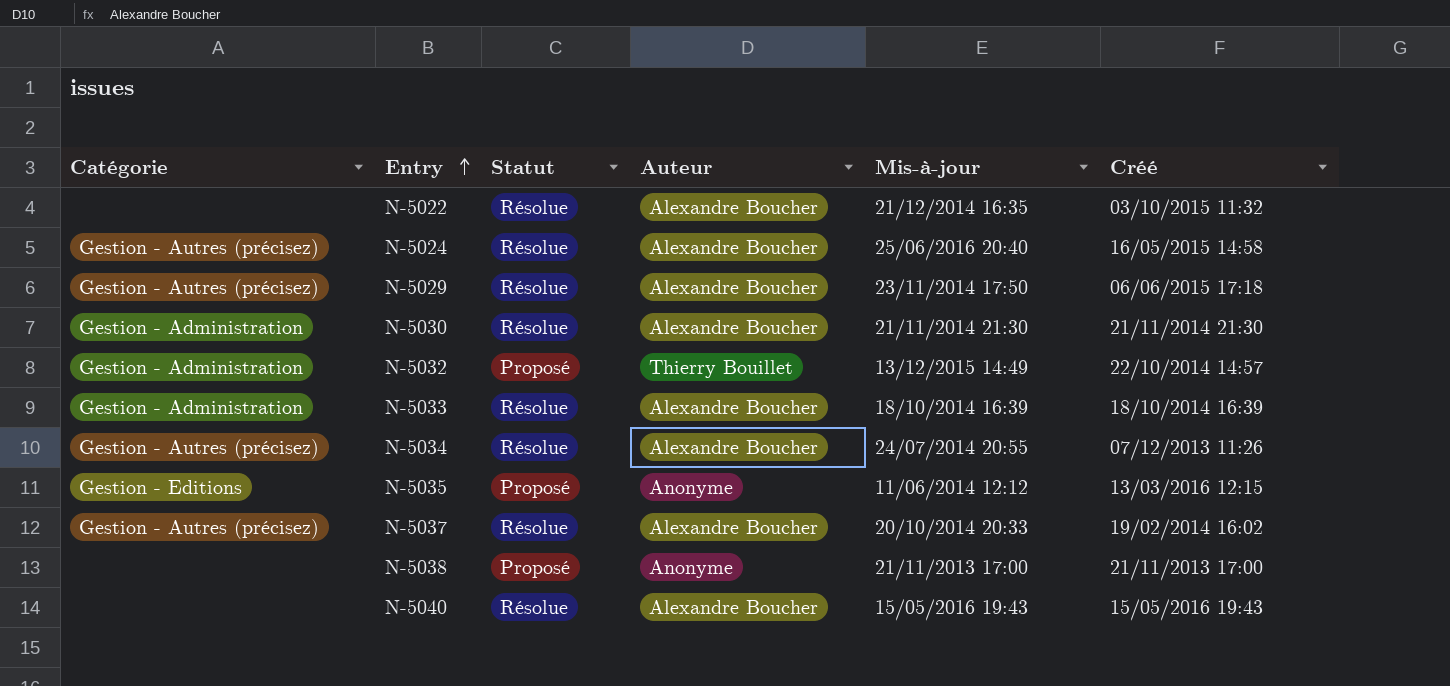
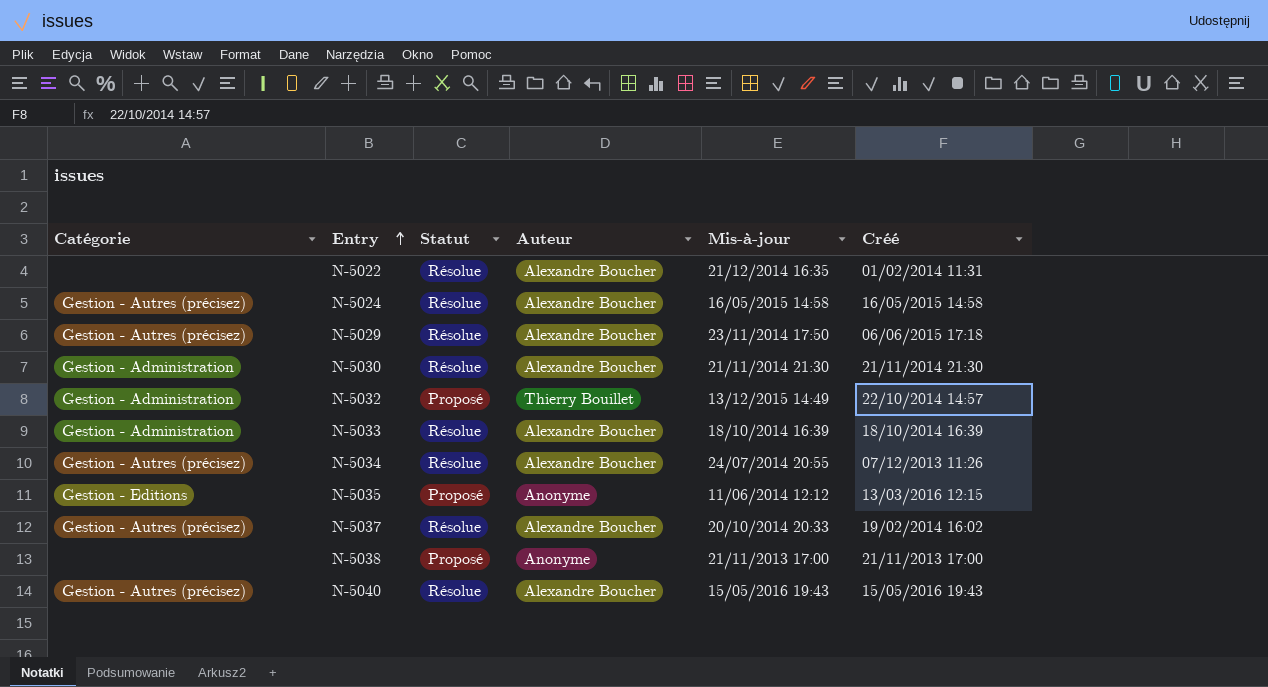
N-5022 | Créé: 03/10/2015 11:32 -> 01/02/2014 11:31
N-5024 | Mis-à-jour: 25/06/2016 20:40 -> 16/05/2015 14:58
N-5040 | Catégorie: none -> Gestion - Autres (précisez)

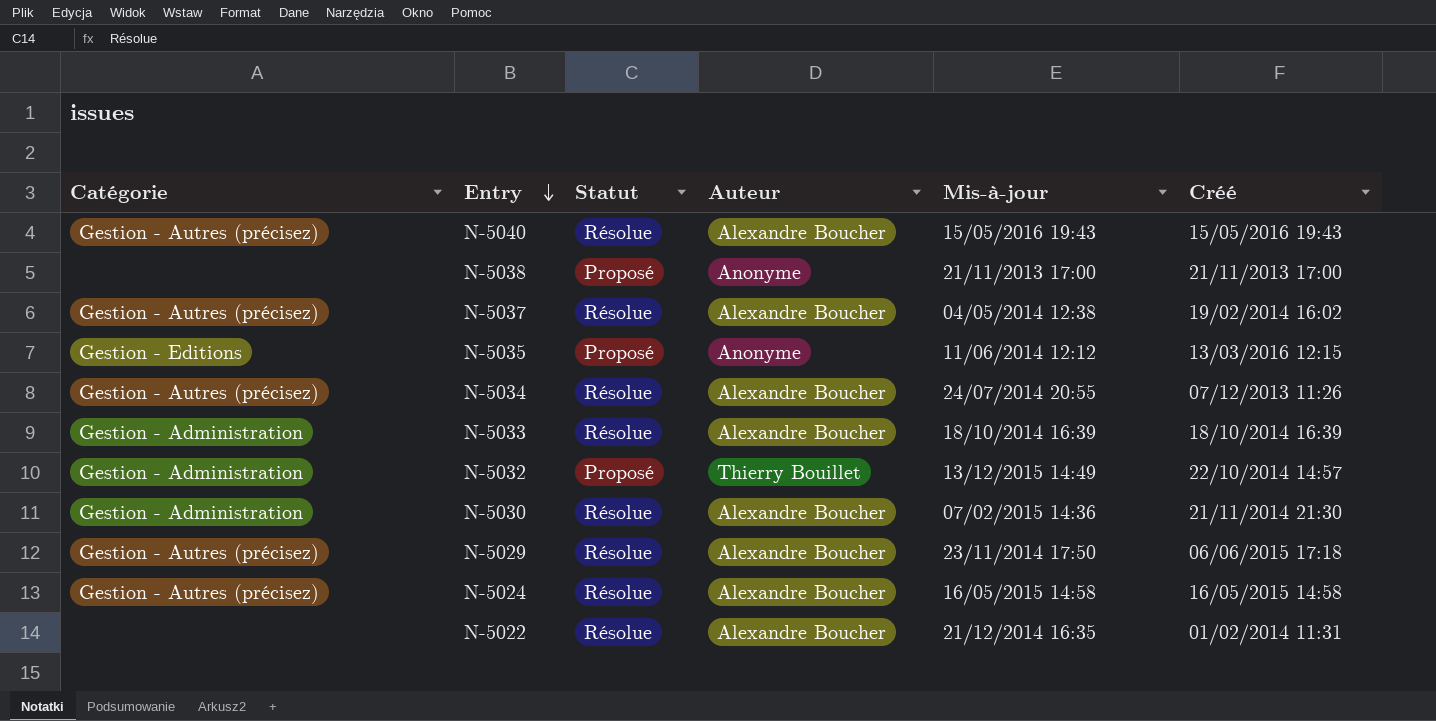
row order: Entry ascending -> Entry descending
N-5037 | Mis-à-jour: 20/10/2014 20:33 -> 04/05/2014 12:38
N-5030 | Mis-à-jour: 21/11/2014 21:30 -> 07/02/2015 14:36

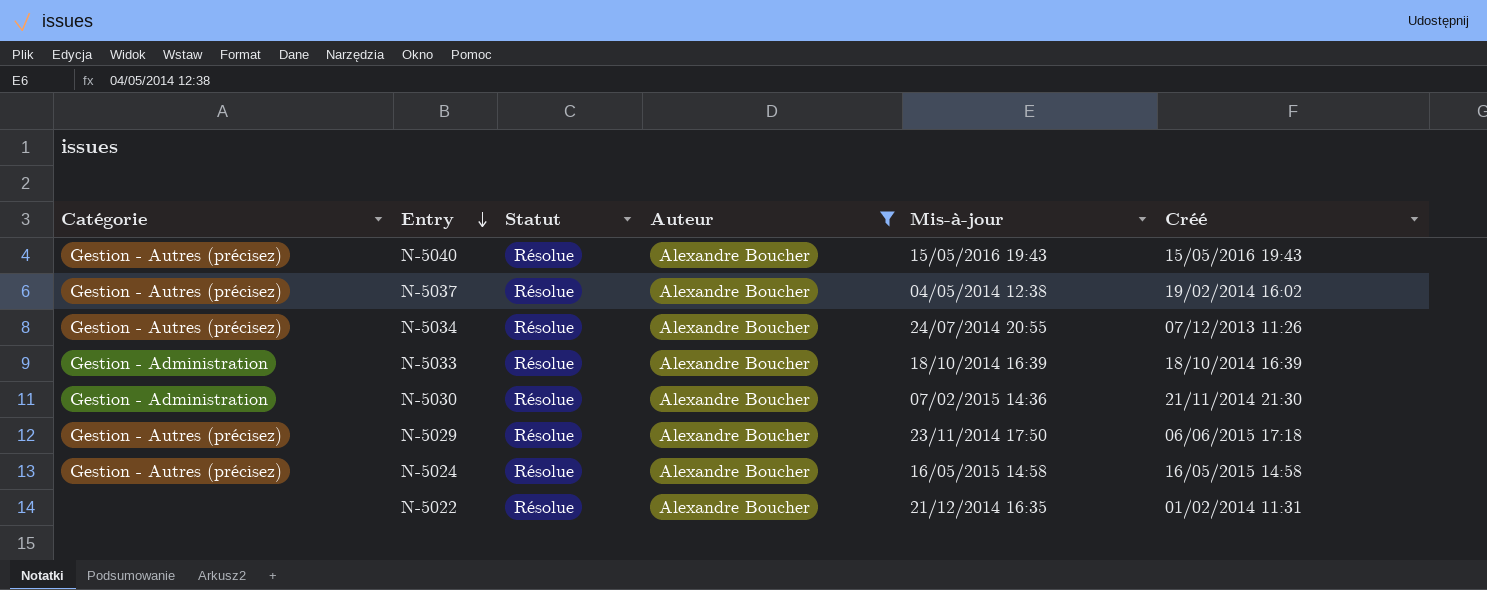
filter: none -> Auteur = Alexandre Boucher

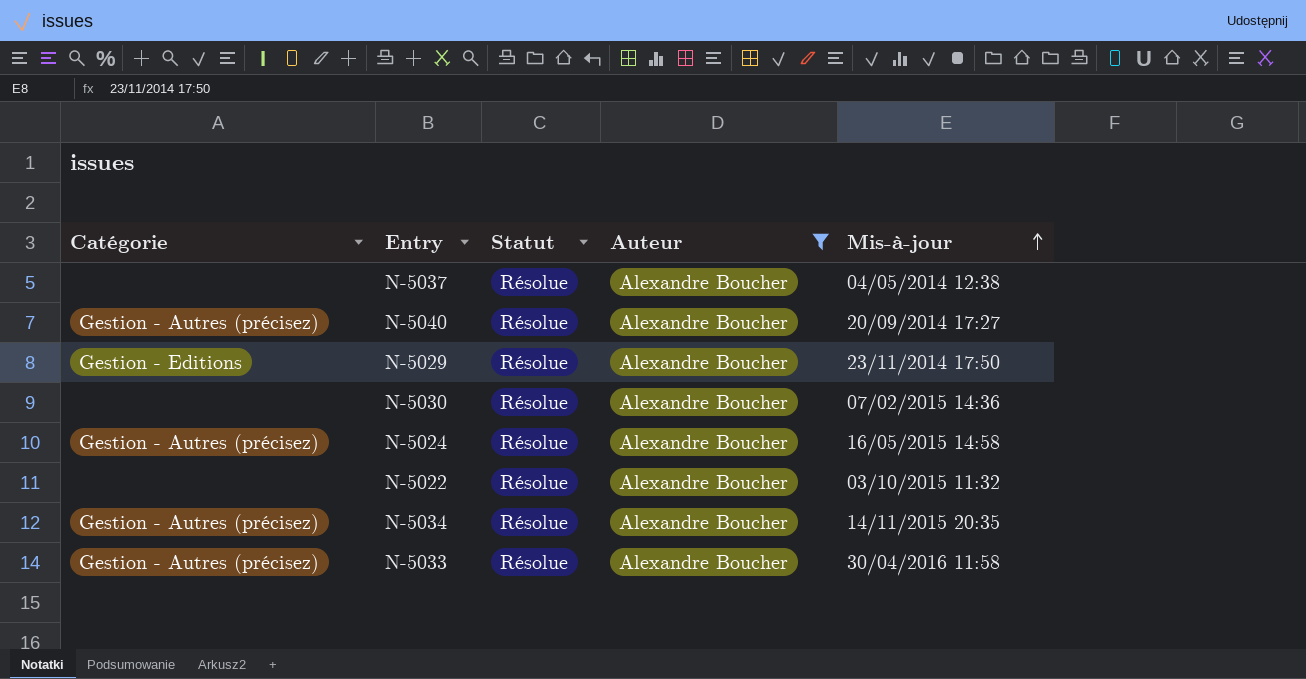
row order: Entry descending -> Mis-à-jour ascending
column Créé | position: 6 -> none
N-5037 | Catégorie: Gestion - Autres (précisez) -> none
N-5040 | Mis-à-jour: 15/05/2016 19:43 -> 20/09/2014 17:27
N-5029 | Catégorie: Gestion - Autres (précisez) -> Gestion - Editions
N-5030 | Catégorie: Gestion - Administration -> none
N-5022 | Mis-à-jour: 21/12/2014 16:35 -> 03/10/2015 11:32
N-5034 | Mis-à-jour: 24/07/2014 20:55 -> 14/11/2015 20:35
N-5033 | Catégorie: Gestion - Administration -> Gestion - Autres (précisez)
N-5033 | Mis-à-jour: 18/10/2014 16:39 -> 30/04/2016 11:58

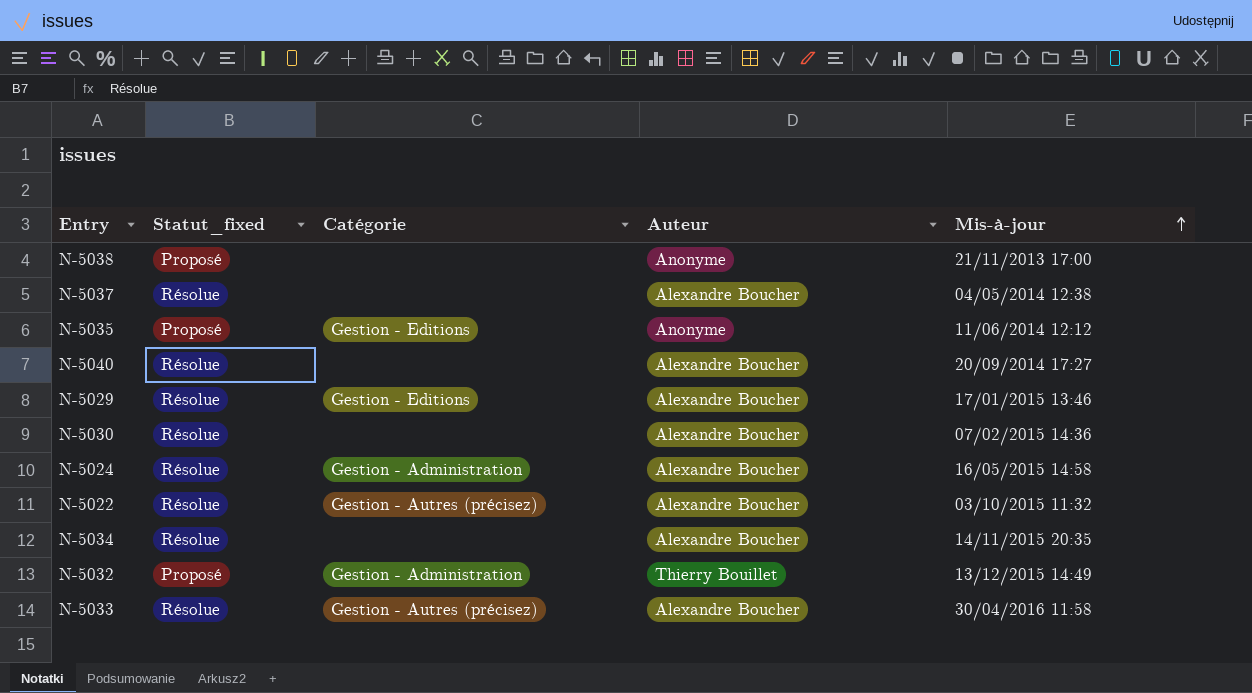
filter: Auteur = Alexandre Boucher -> none
column name: Statut -> Statut_fixed
column Catégorie | position: 1 -> 3
N-5040 | Catégorie: Gestion - Autres (précisez) -> none
N-5029 | Mis-à-jour: 23/11/2014 17:50 -> 17/01/2015 13:46
N-5024 | Catégorie: Gestion - Autres (précisez) -> Gestion - Administration
N-5022 | Catégorie: none -> Gestion - Autres (précisez)
N-5034 | Catégorie: Gestion - Autres (précisez) -> none

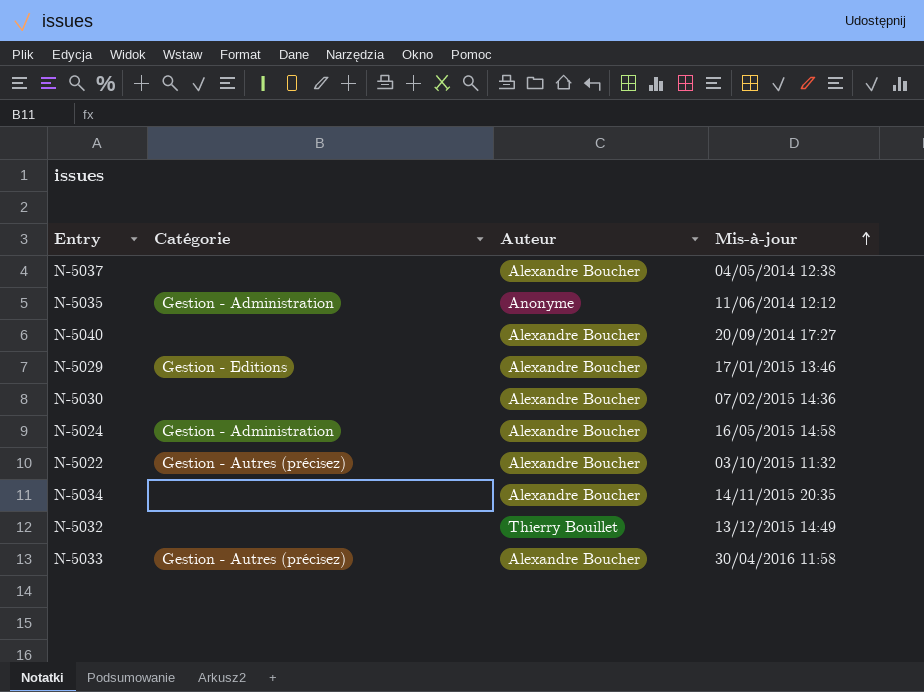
column Statut_fixed | position: 2 -> none
row N-5038: Proposé | none | Anonyme | 21/11/2013 17:00 -> none
N-5035 | Catégorie: Gestion - Editions -> Gestion - Administration
N-5032 | Catégorie: Gestion - Administration -> none

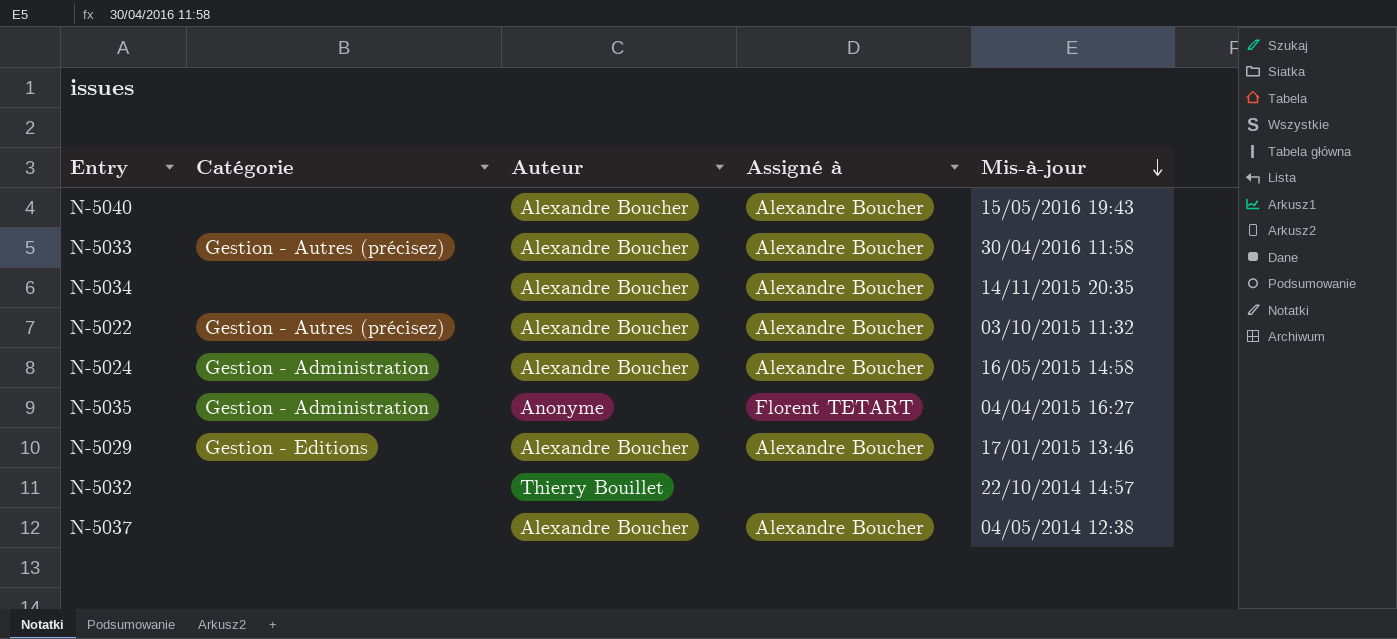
row order: Mis-à-jour ascending -> Mis-à-jour descending
column Assigné à | position: none -> 4
row N-5030: none | Alexandre Boucher | 07/02/2015 14:36 -> none
N-5040 | Mis-à-jour: 20/09/2014 17:27 -> 15/05/2016 19:43
N-5035 | Mis-à-jour: 11/06/2014 12:12 -> 04/04/2015 16:27
N-5032 | Mis-à-jour: 13/12/2015 14:49 -> 22/10/2014 14:57

